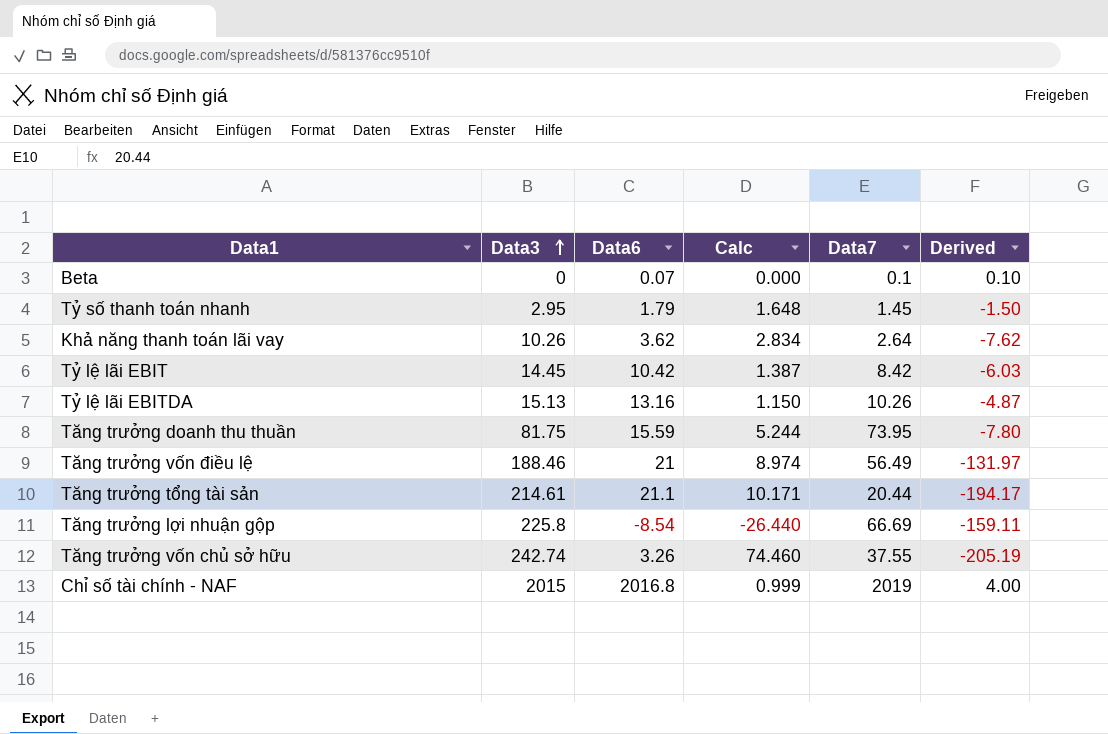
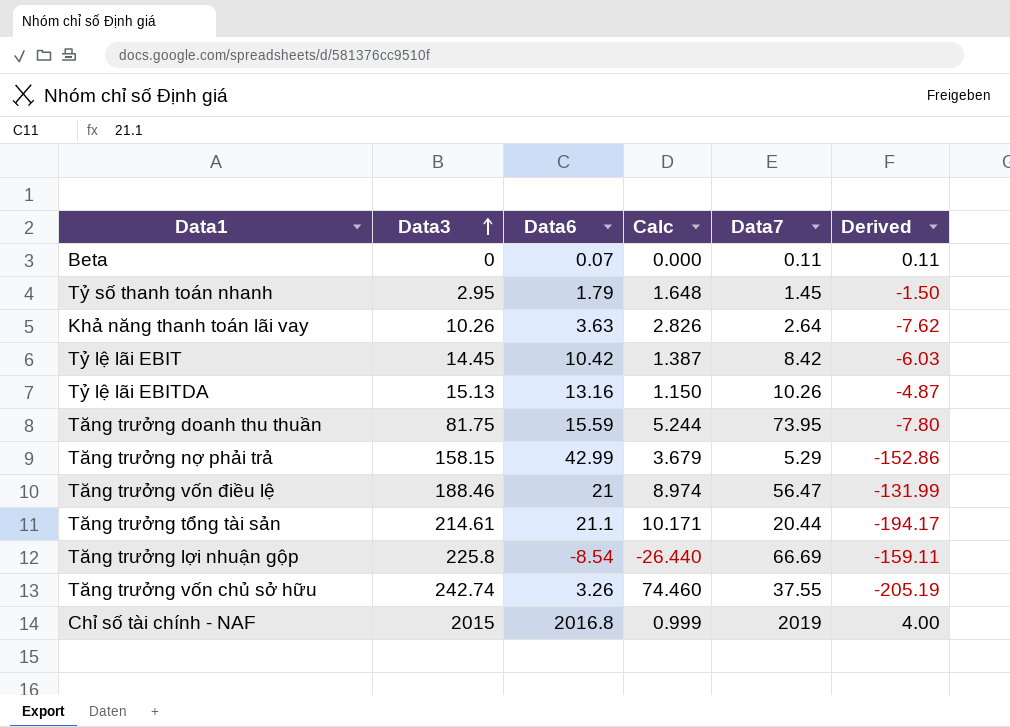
Beta | Data7: 0.1 -> 0.11
Beta | Derived: 0.10 -> 0.11
Khả năng thanh toán lãi vay | Data6: 3.62 -> 3.63
Khả năng thanh toán lãi vay | Calc: 2.834 -> 2.826
row Tăng trưởng nợ phải trả: none -> 158.15 | 42.99 | 3.679 | 5.29 | -152.86
Tăng trưởng vốn điều lệ | Data7: 56.49 -> 56.47
Tăng trưởng vốn điều lệ | Derived: -131.97 -> -131.99

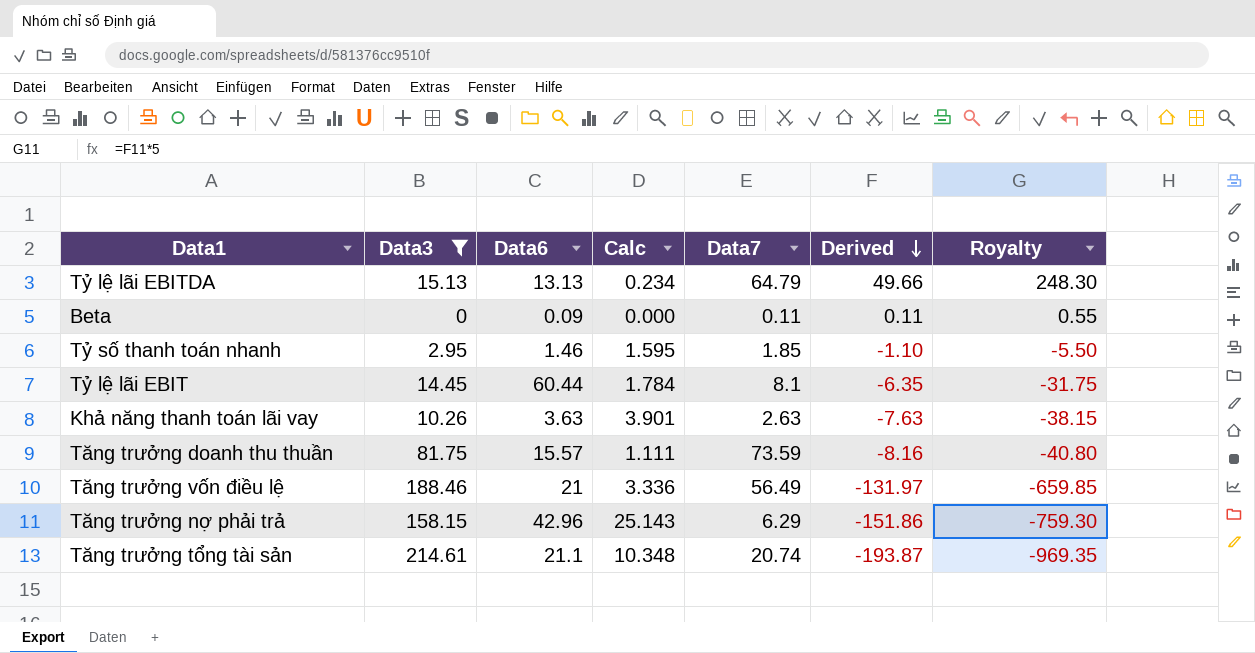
filter: none -> Data3 <= 214.61
row order: Data3 ascending -> Derived descending
column Calc | formula: [Data3] / [Data6] -> [Data3] / [Data7]
column Royalty | formula: none -> [Derived] * 5
Tỷ lệ lãi EBITDA | Data6: 13.16 -> 13.13
Tỷ lệ lãi EBITDA | Data7: 10.26 -> 64.79
Tỷ lệ lãi EBITDA | Derived: -4.87 -> 49.66
Beta | Data6: 0.07 -> 0.09
Tỷ số thanh toán nhanh | Data6: 1.79 -> 1.46
Tỷ số thanh toán nhanh | Data7: 1.45 -> 1.85
Tỷ số thanh toán nhanh | Derived: -1.50 -> -1.10
Tỷ lệ lãi EBIT | Data6: 10.42 -> 60.44
Tỷ lệ lãi EBIT | Data7: 8.42 -> 8.1
Tỷ lệ lãi EBIT | Derived: -6.03 -> -6.35
Khả năng thanh toán lãi vay | Data7: 2.64 -> 2.63
Khả năng thanh toán lãi vay | Derived: -7.62 -> -7.63
Tăng trưởng doanh thu thuần | Data6: 15.59 -> 15.57
Tăng trưởng doanh thu thuần | Data7: 73.95 -> 73.59
Tăng trưởng doanh thu thuần | Derived: -7.80 -> -8.16
Tăng trưởng vốn điều lệ | Data7: 56.47 -> 56.49
Tăng trưởng vốn điều lệ | Derived: -131.99 -> -131.97
Tăng trưởng nợ phải trả | Data6: 42.99 -> 42.96
Tăng trưởng nợ phải trả | Data7: 5.29 -> 6.29
Tăng trưởng nợ phải trả | Derived: -152.86 -> -151.86
Tăng trưởng tổng tài sản | Data7: 20.44 -> 20.74
Tăng trưởng tổng tài sản | Derived: -194.17 -> -193.87

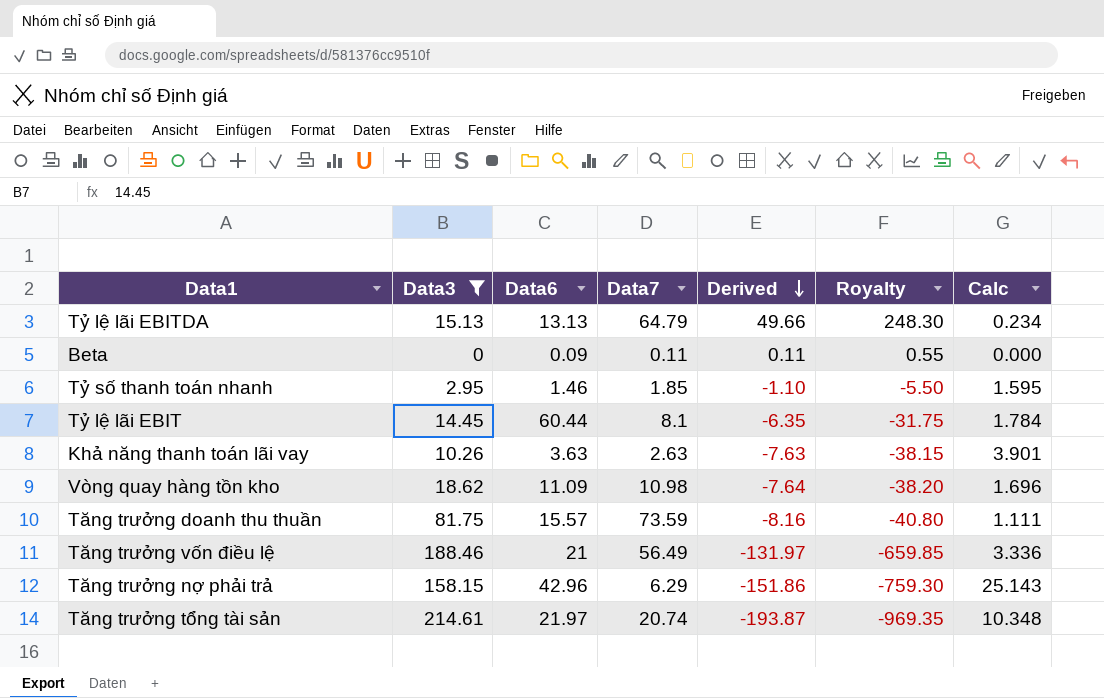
column Calc | position: 4 -> 7
row Vòng quay hàng tồn kho: none -> 18.62 | 11.09 | 10.98 | -7.64 | -38.20 | 1.696
Tăng trưởng tổng tài sản | Data6: 21.1 -> 21.97

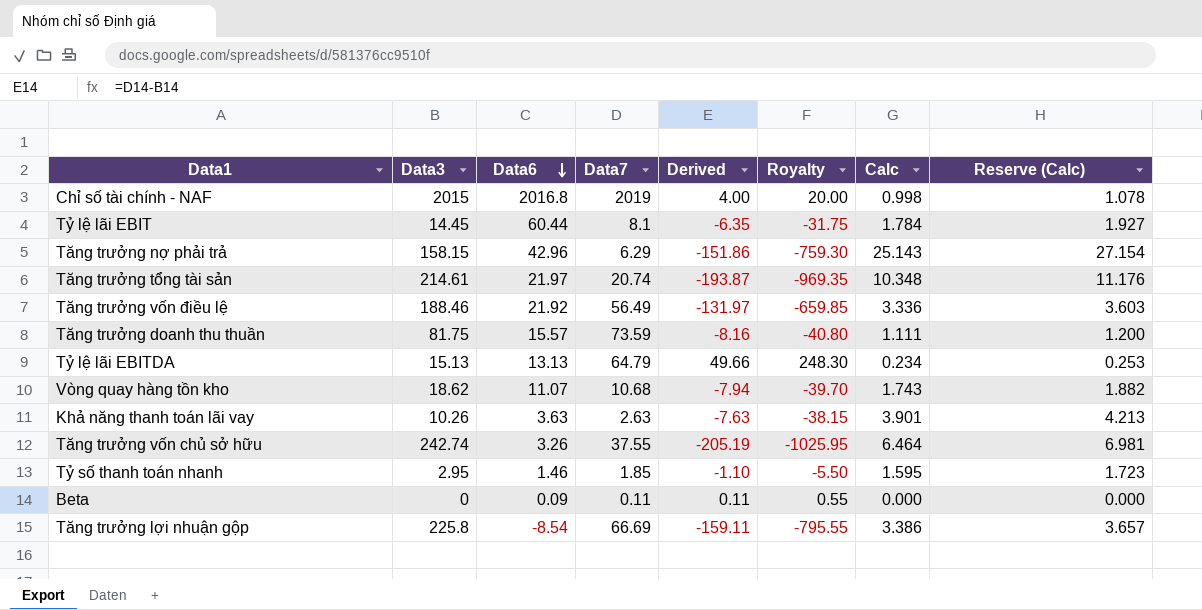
filter: Data3 <= 214.61 -> none
row order: Derived descending -> Data6 descending
column Reserve (Calc) | formula: none -> [Calc] * 1.08
Tăng trưởng vốn điều lệ | Data6: 21 -> 21.92
Vòng quay hàng tồn kho | Data6: 11.09 -> 11.07
Vòng quay hàng tồn kho | Data7: 10.98 -> 10.68
Vòng quay hàng tồn kho | Derived: -7.64 -> -7.94
Vòng quay hàng tồn kho | Royalty: -38.20 -> -39.70
Vòng quay hàng tồn kho | Calc: 1.696 -> 1.743

